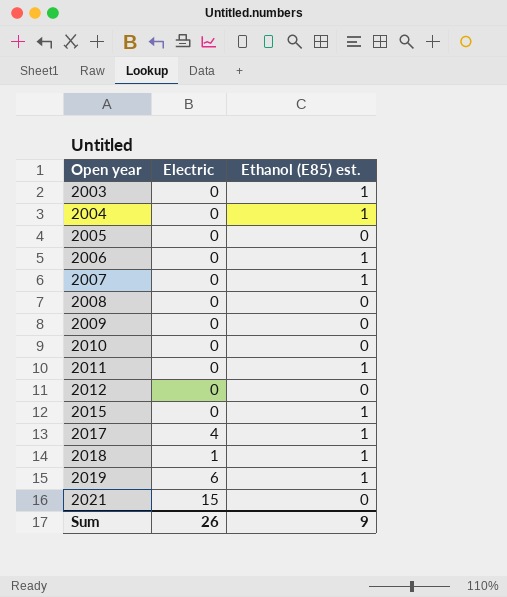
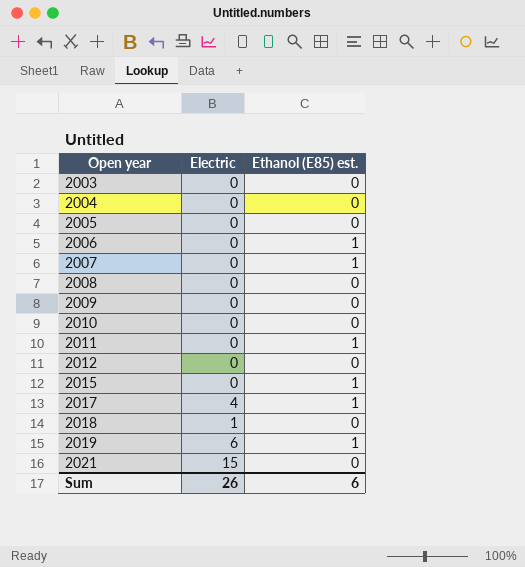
2003 | Ethanol (E85) est.: 1 -> 0
2004 | Ethanol (E85) est.: 1 -> 0
2018 | Ethanol (E85) est.: 1 -> 0
Sum | Ethanol (E85) est.: 9 -> 6

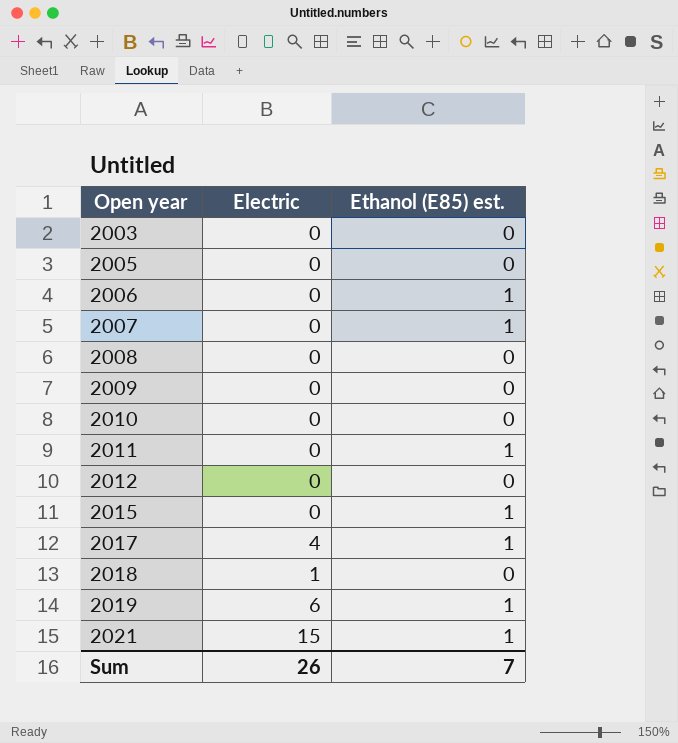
row 2004: 0 | 0 -> none
2021 | Ethanol (E85) est.: 0 -> 1
Sum | Ethanol (E85) est.: 6 -> 7

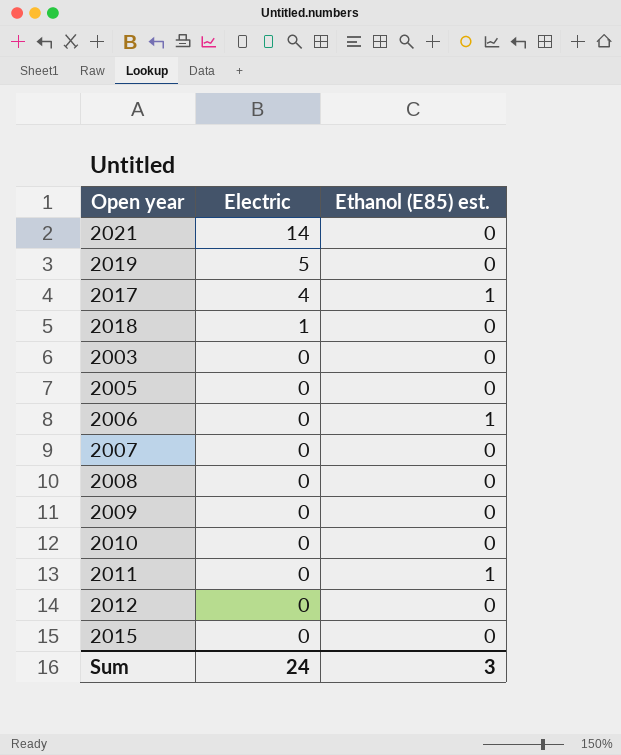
row order: Open year ascending -> Electric descending
2021 | Electric: 15 -> 14
2021 | Ethanol (E85) est.: 1 -> 0
2019 | Electric: 6 -> 5
2019 | Ethanol (E85) est.: 1 -> 0
2007 | Ethanol (E85) est.: 1 -> 0
2015 | Ethanol (E85) est.: 1 -> 0
Sum | Electric: 26 -> 24
Sum | Ethanol (E85) est.: 7 -> 3

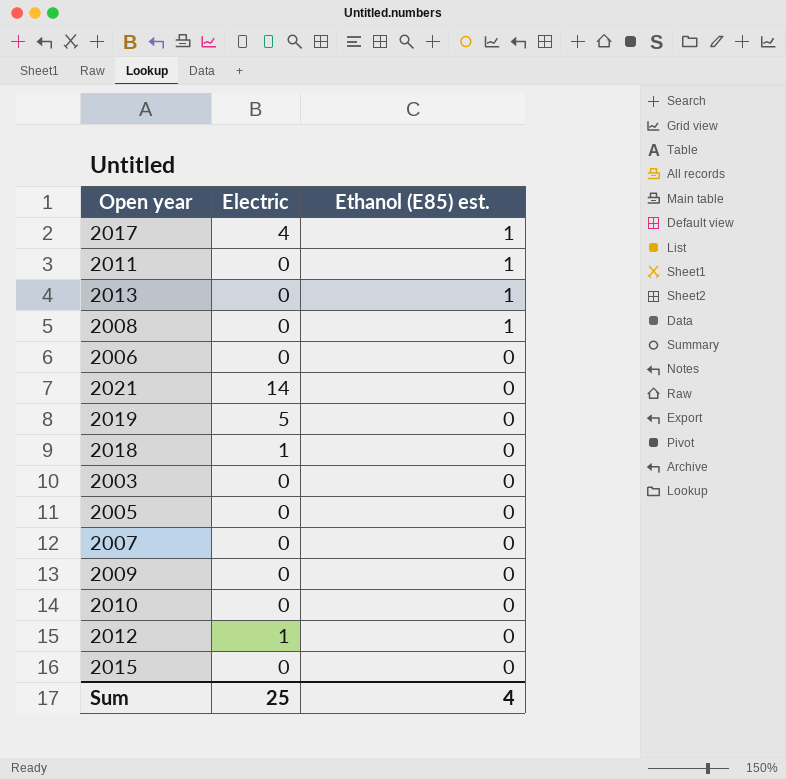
row order: Electric descending -> Ethanol (E85) est. descending
row 2013: none -> 0 | 1
2008 | Ethanol (E85) est.: 0 -> 1
2006 | Ethanol (E85) est.: 1 -> 0
2012 | Electric: 0 -> 1
Sum | Electric: 24 -> 25
Sum | Ethanol (E85) est.: 3 -> 4

